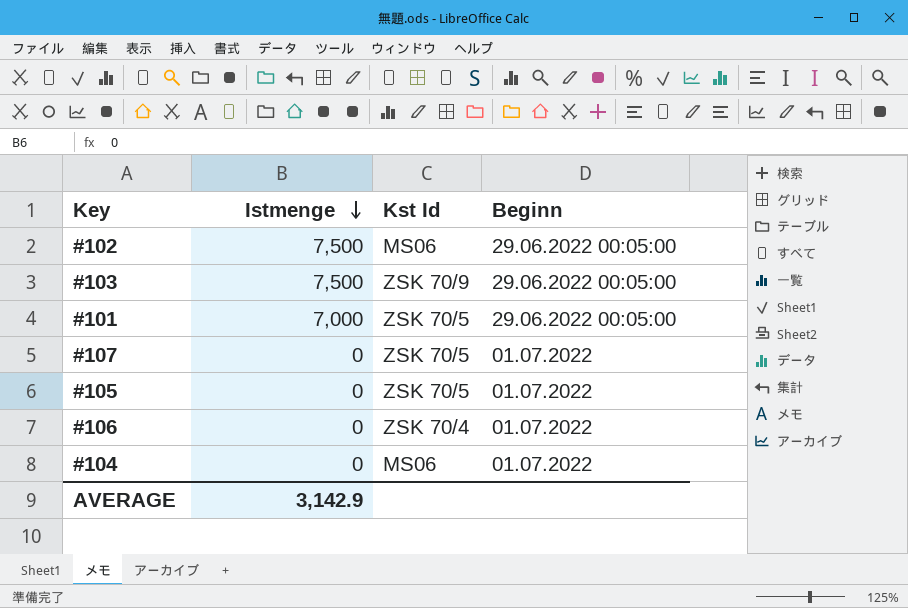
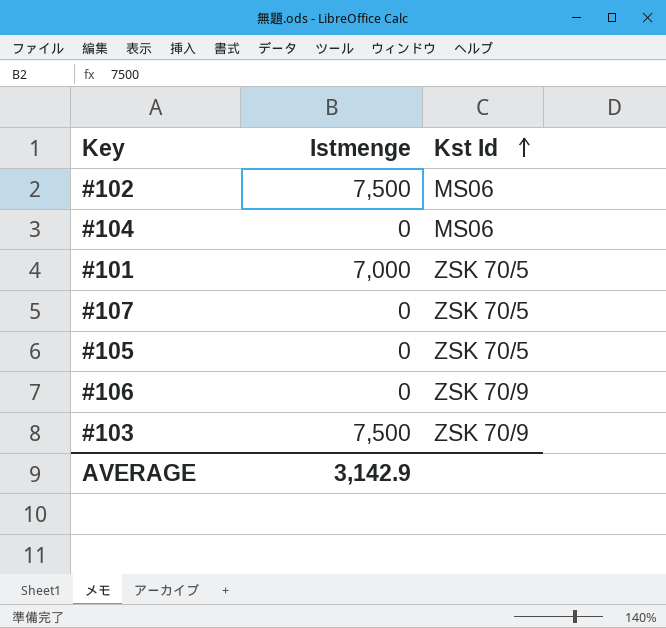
row order: Istmenge descending -> Kst Id ascending
column Beginn | position: 4 -> none
#106 | Kst Id: ZSK 70/4 -> ZSK 70/9

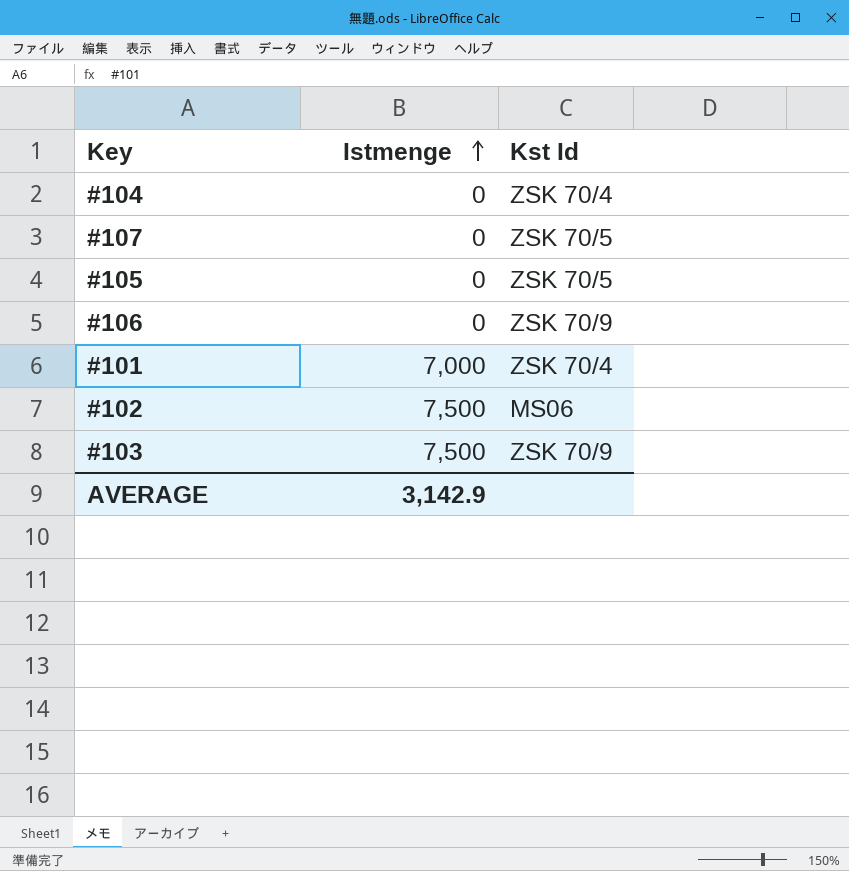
row order: Kst Id ascending -> Istmenge ascending
#104 | Kst Id: MS06 -> ZSK 70/4
#101 | Kst Id: ZSK 70/5 -> ZSK 70/4

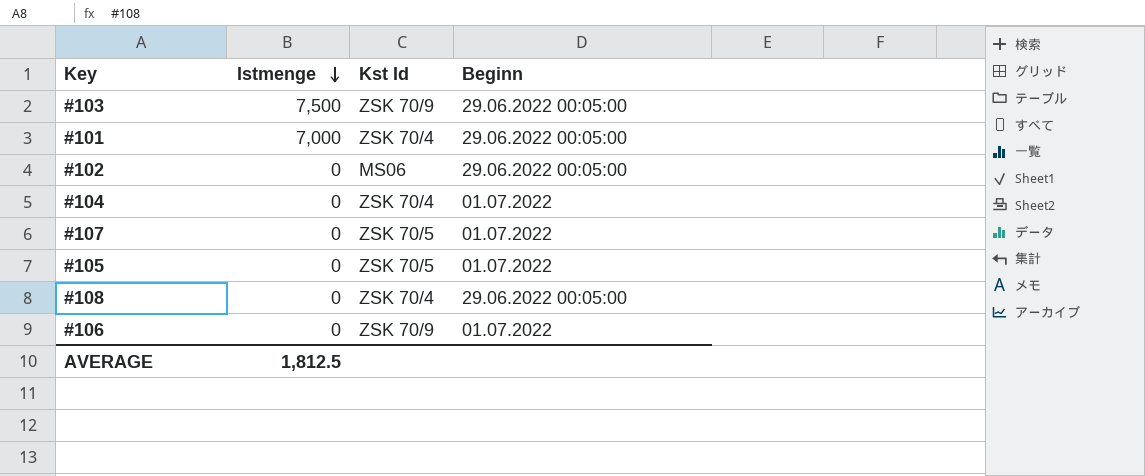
row order: Istmenge ascending -> Istmenge descending
column Beginn | position: none -> 4
#102 | Istmenge: 7,500 -> 0
row #108: none -> 0 | ZSK 70/4 | 29.06.2022 00:05:00
AVERAGE | Istmenge: 3,142.9 -> 1,812.5

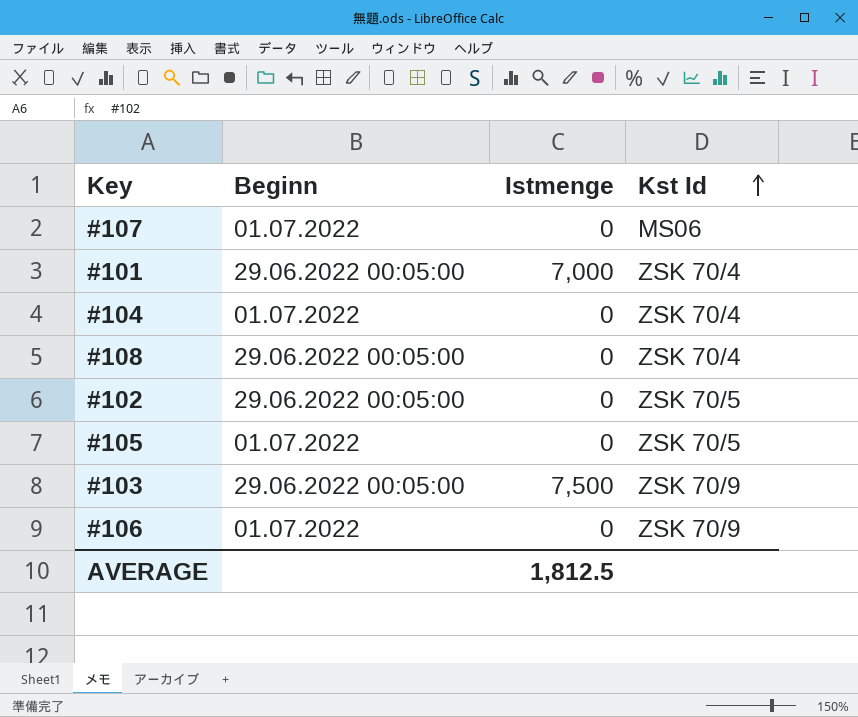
row order: Istmenge descending -> Kst Id ascending
column Beginn | position: 4 -> 2
#107 | Kst Id: ZSK 70/5 -> MS06
#102 | Kst Id: MS06 -> ZSK 70/5

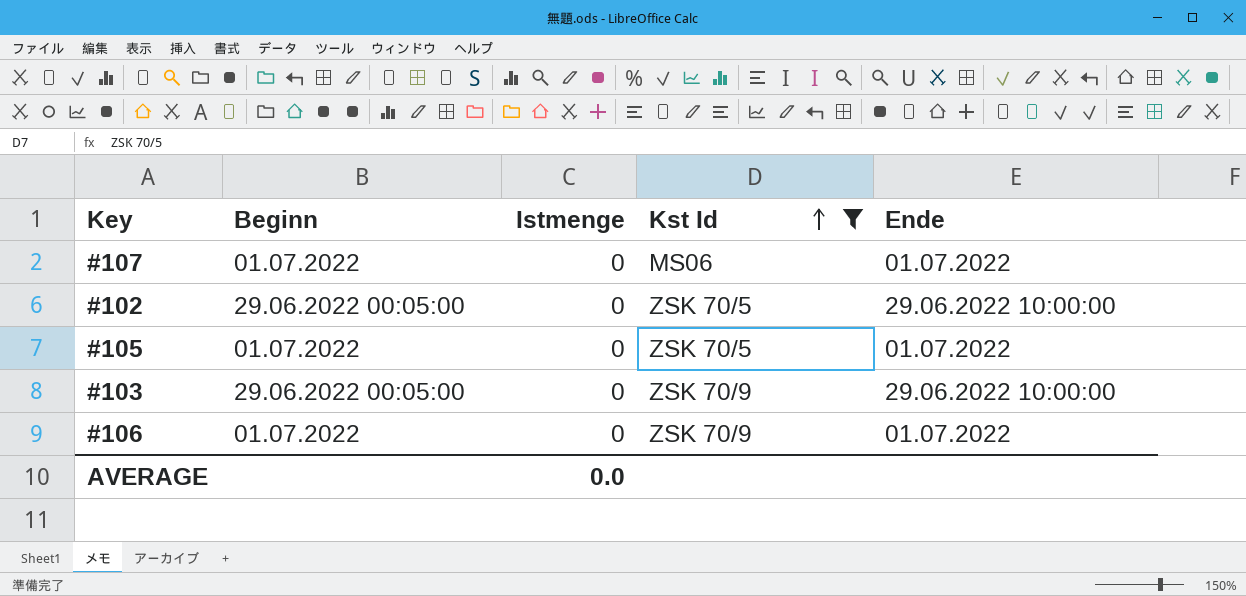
filter: none -> Kst Id != ZSK 70/4
column Ende | position: none -> 5
#103 | Istmenge: 7,500 -> 0
AVERAGE | Istmenge: 1,812.5 -> 0.0

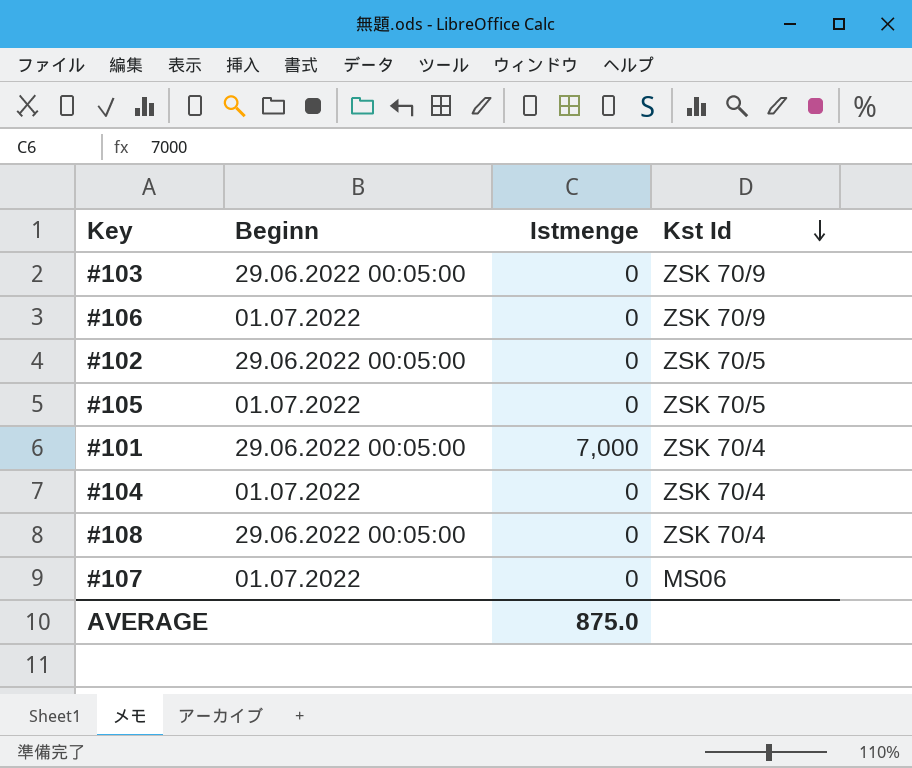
filter: Kst Id != ZSK 70/4 -> none
row order: Kst Id ascending -> Kst Id descending
column Ende | position: 5 -> none
AVERAGE | Istmenge: 0.0 -> 875.0

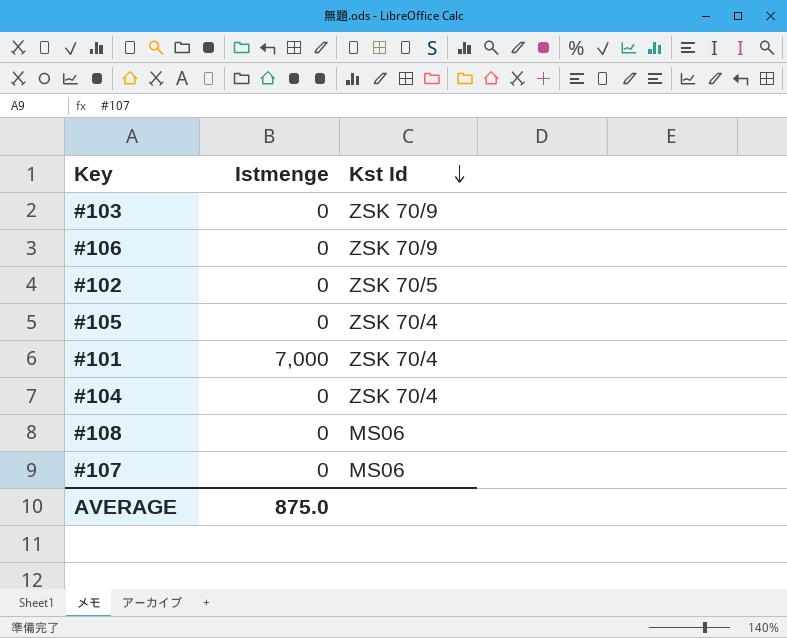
column Beginn | position: 2 -> none
#105 | Kst Id: ZSK 70/5 -> ZSK 70/4
#108 | Kst Id: ZSK 70/4 -> MS06

